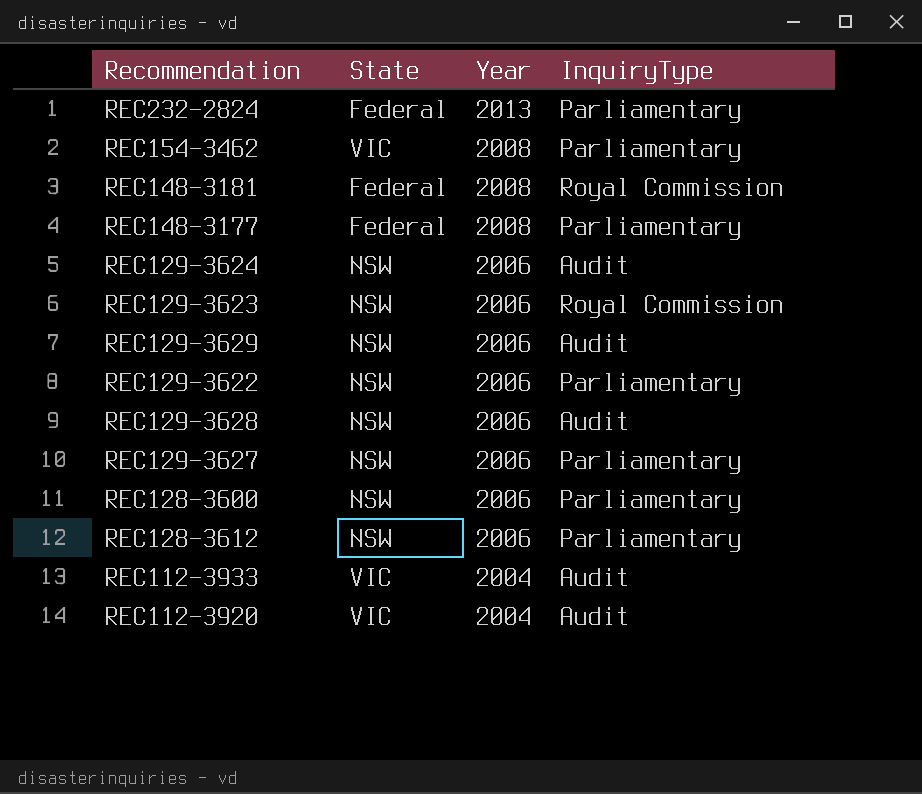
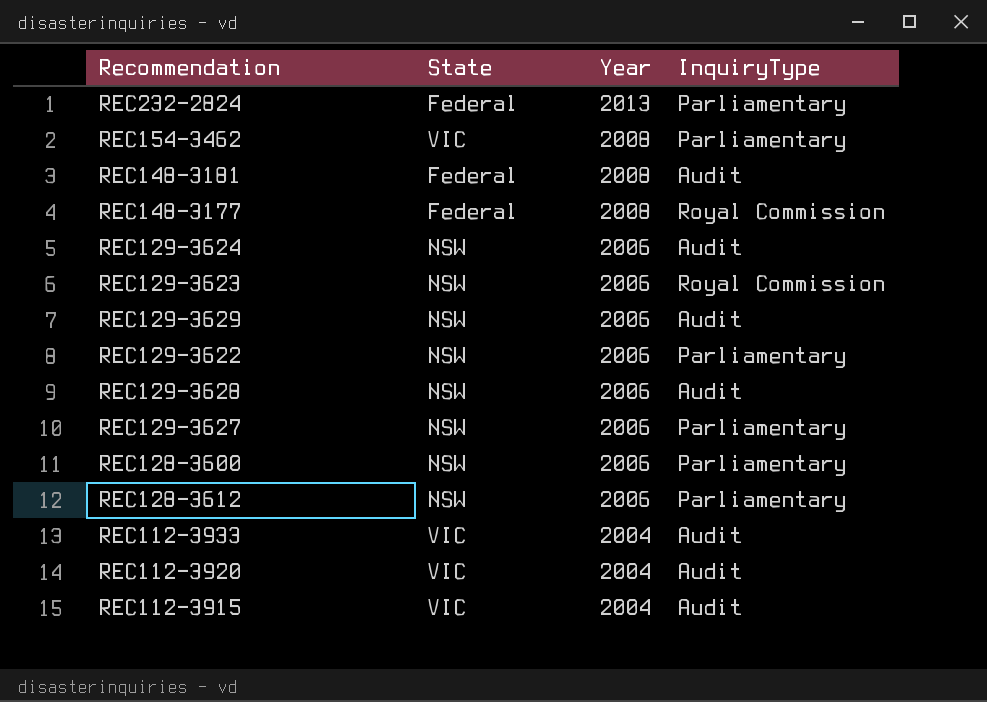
REC148-3181 | InquiryType: Royal Commission -> Audit
REC148-3177 | InquiryType: Parliamentary -> Royal Commission
row REC112-3915: none -> VIC | 2004 | Audit

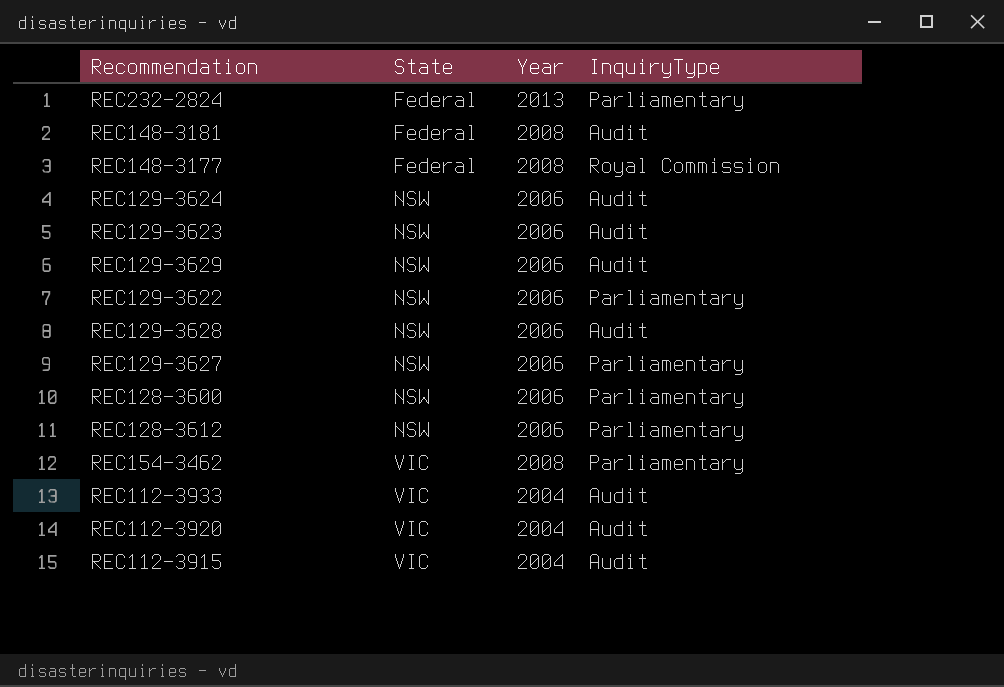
row order: Year descending -> State ascending
REC129-3623 | InquiryType: Royal Commission -> Audit

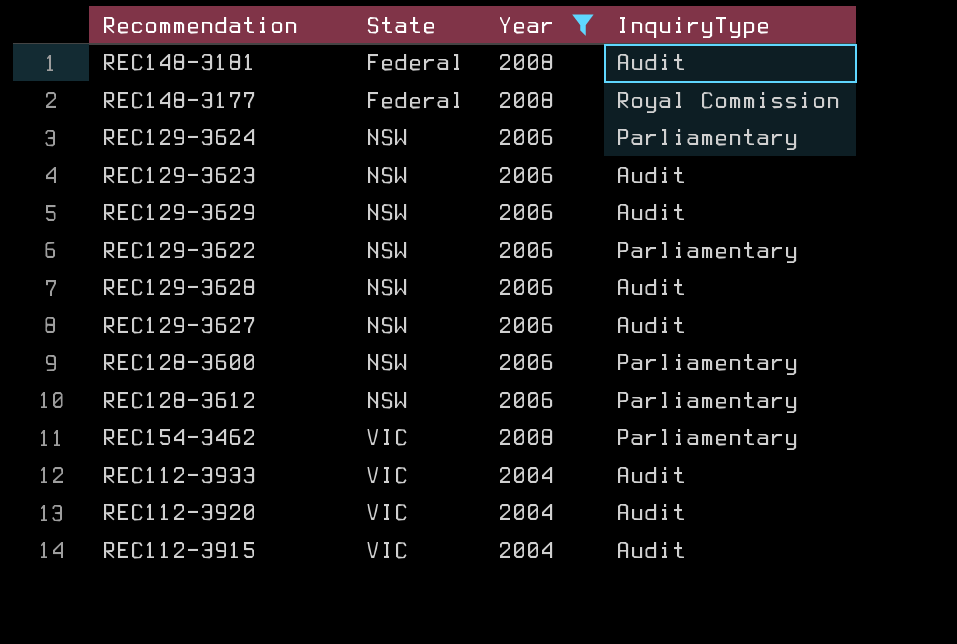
filter: none -> Year != 2013
REC129-3624 | InquiryType: Audit -> Parliamentary
REC129-3627 | InquiryType: Parliamentary -> Audit

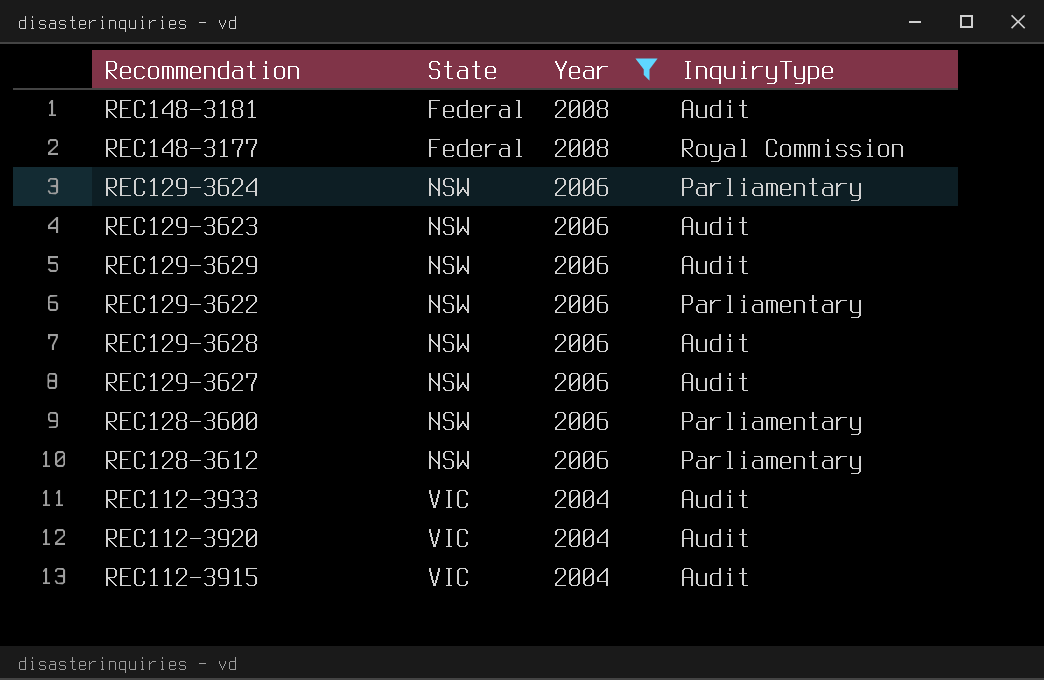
row REC154-3462: VIC | 2008 | Parliamentary -> none

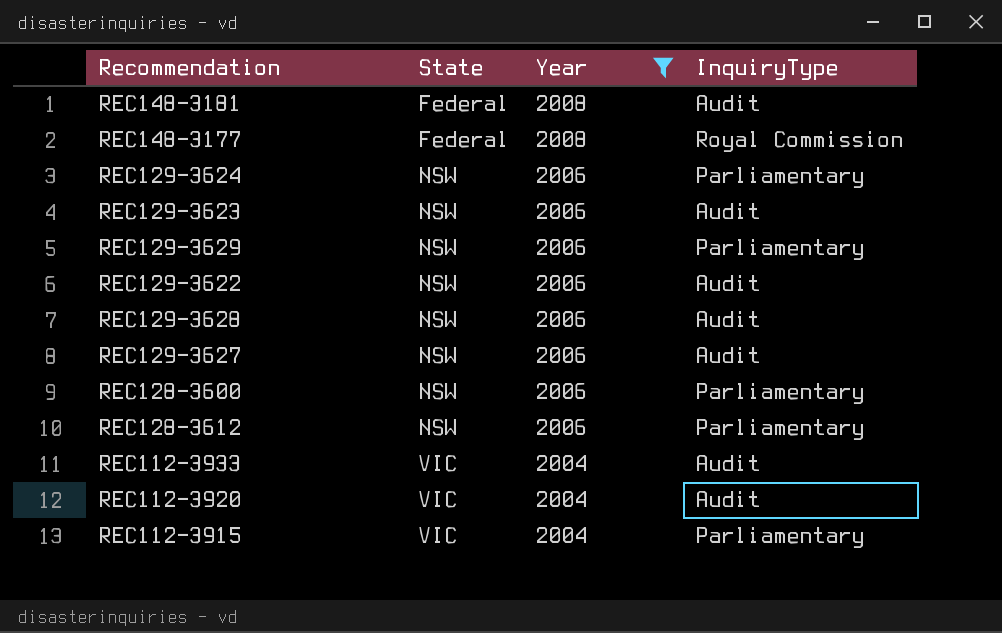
REC129-3629 | InquiryType: Audit -> Parliamentary
REC129-3622 | InquiryType: Parliamentary -> Audit
REC112-3915 | InquiryType: Audit -> Parliamentary

